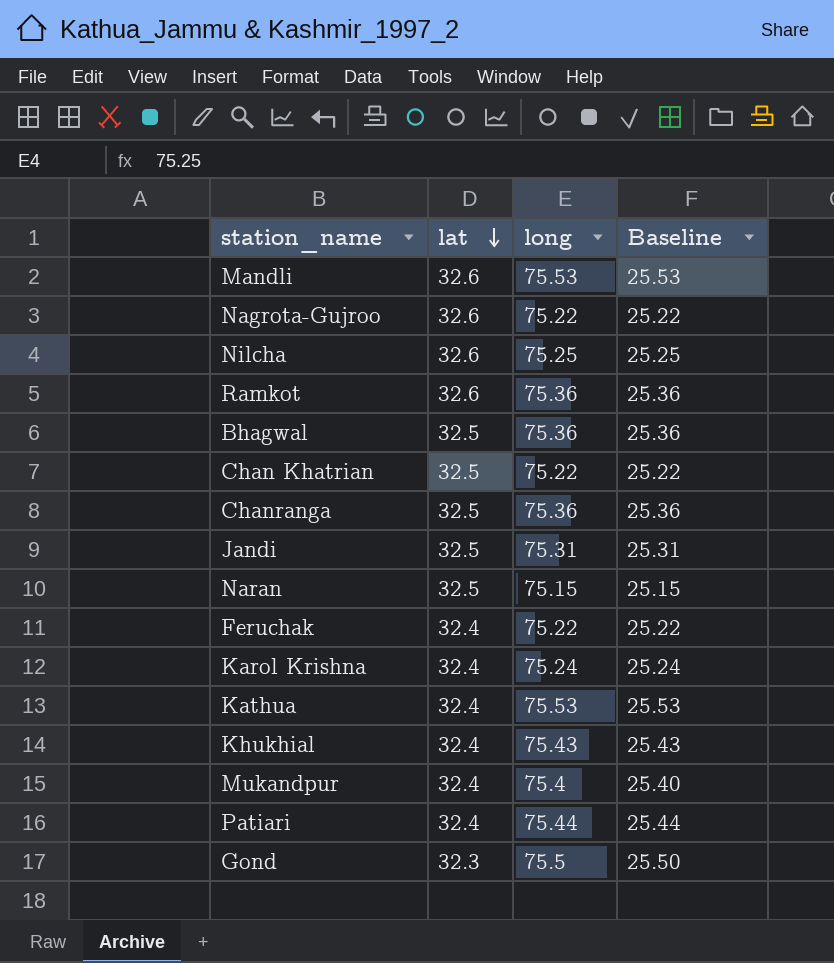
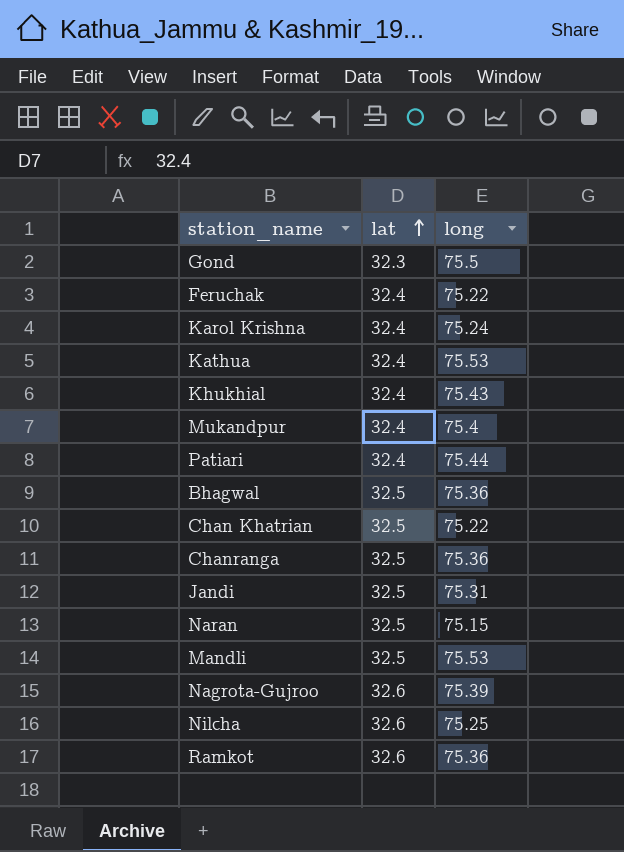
row order: lat descending -> lat ascending
column Baseline | formula: [long] - 50 -> none
Mandli | lat: 32.6 -> 32.5
Nagrota-Gujroo | long: 75.22 -> 75.39

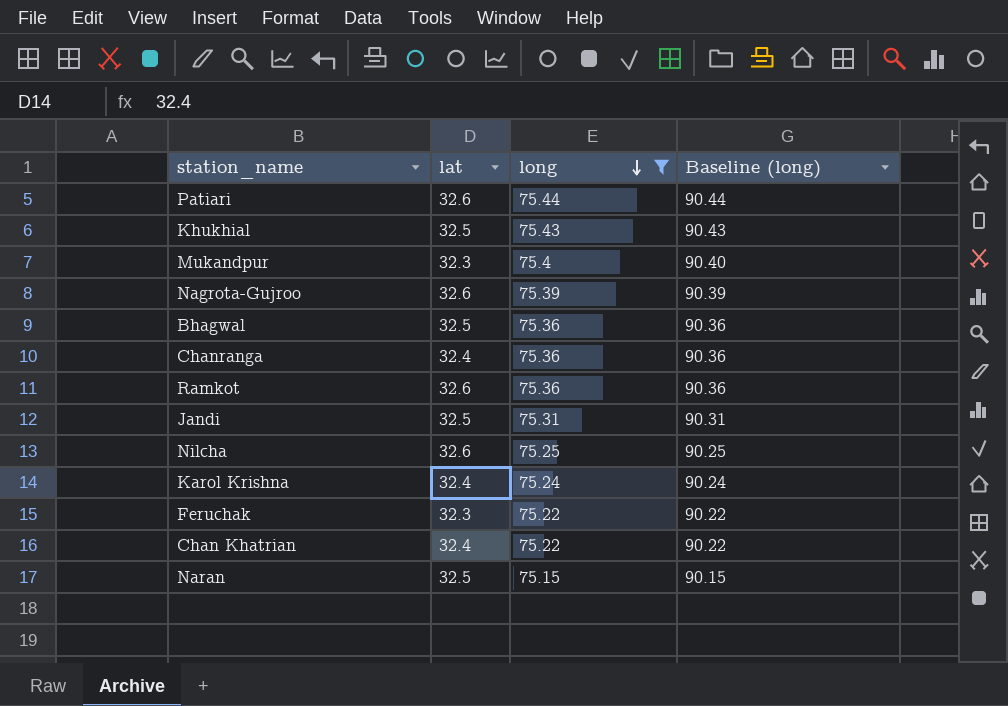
filter: none -> long <= 75.44
row order: lat ascending -> long descending
column Baseline (long) | formula: none -> [long] + 15
Patiari | lat: 32.4 -> 32.6
Khukhial | lat: 32.4 -> 32.5
Mukandpur | lat: 32.4 -> 32.3
Chanranga | lat: 32.5 -> 32.4
Feruchak | lat: 32.4 -> 32.3
Chan Khatrian | lat: 32.5 -> 32.4

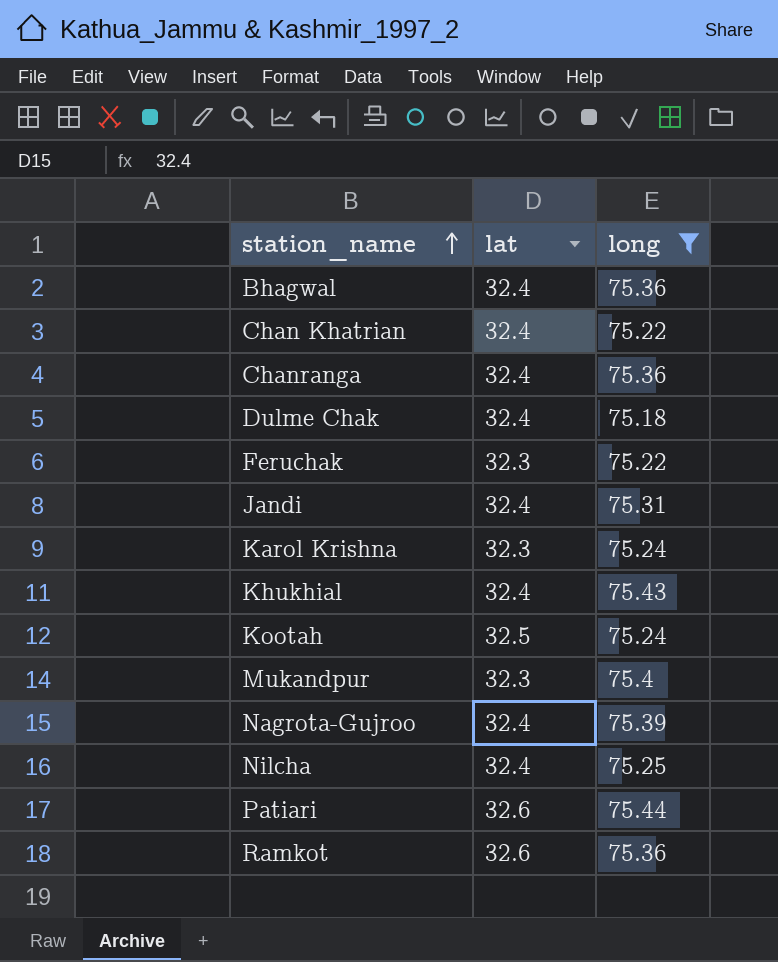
row order: long descending -> station_name ascending
column Baseline (long) | formula: [long] + 15 -> none
row Naran: 32.5 | 75.15 | 90.15 -> none
Bhagwal | lat: 32.5 -> 32.4
row Dulme Chak: none -> 32.4 | 75.18
Jandi | lat: 32.5 -> 32.4
Karol Krishna | lat: 32.4 -> 32.3
Khukhial | lat: 32.5 -> 32.4
row Kootah: none -> 32.5 | 75.24
Nagrota-Gujroo | lat: 32.6 -> 32.4
Nilcha | lat: 32.6 -> 32.4

